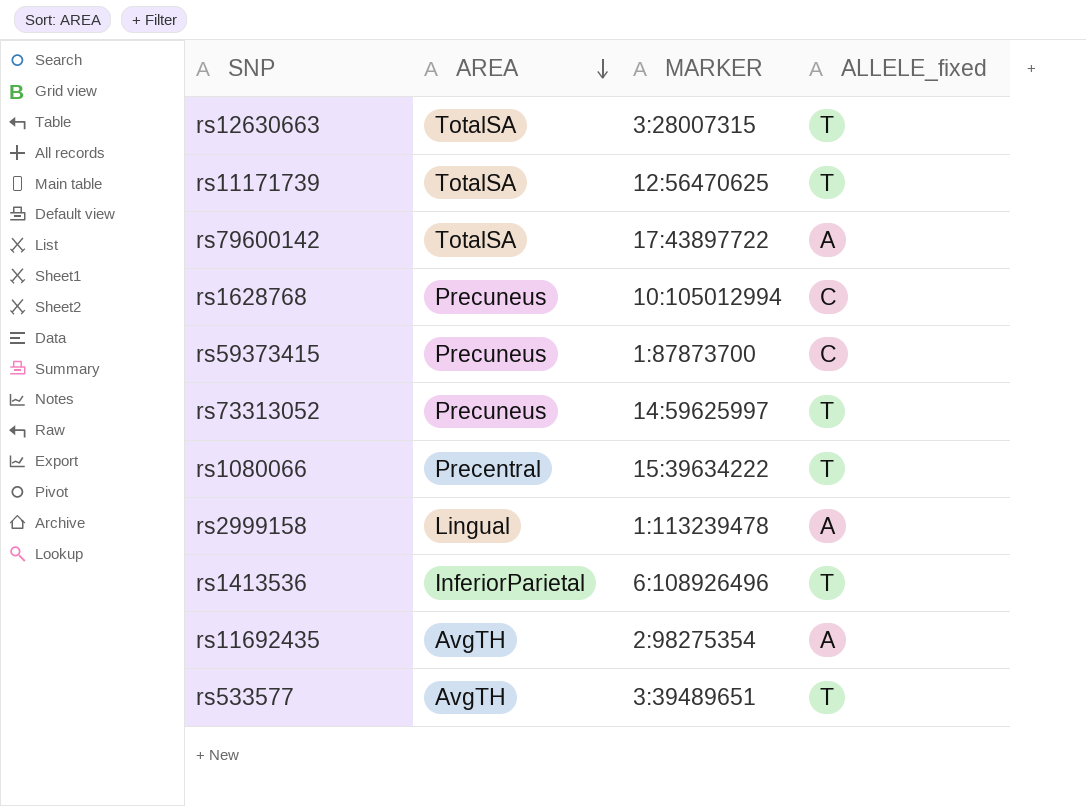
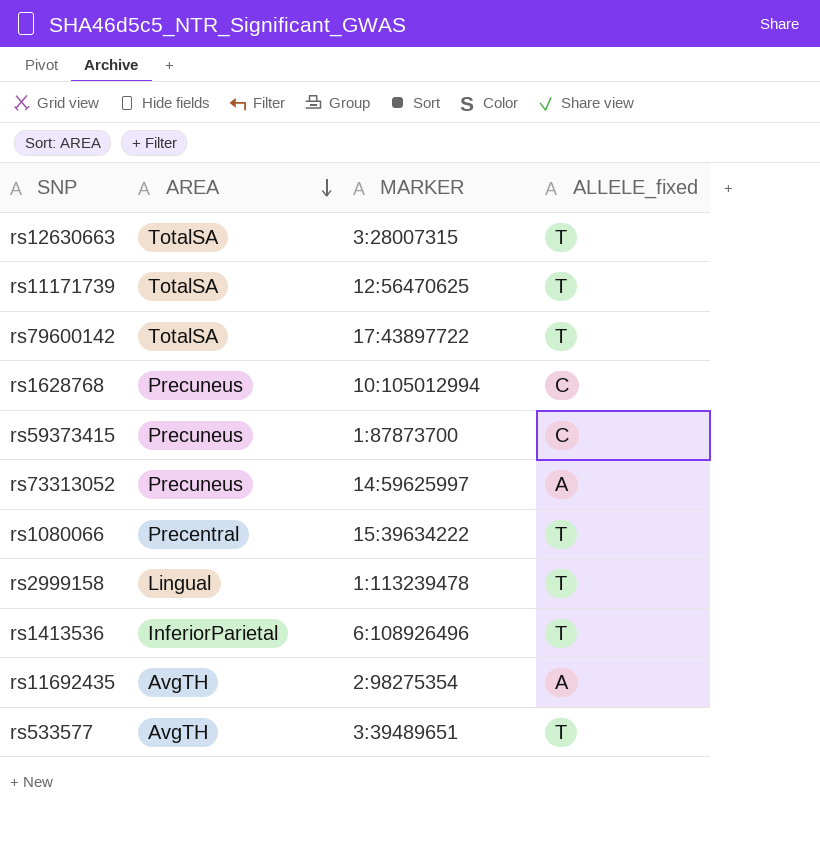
rs79600142 | ALLELE_fixed: A -> T
rs73313052 | ALLELE_fixed: T -> A
rs2999158 | ALLELE_fixed: A -> T

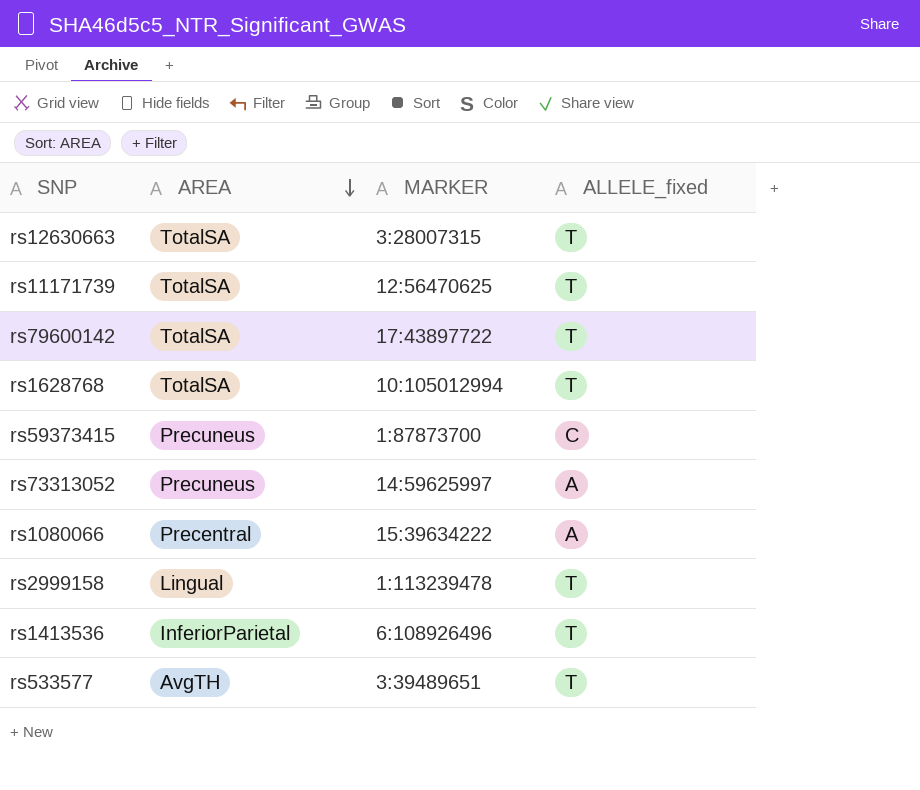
row rs11692435: AvgTH | 2:98275354 | A -> none
rs1628768 | AREA: Precuneus -> TotalSA
rs1628768 | ALLELE_fixed: C -> T
rs1080066 | ALLELE_fixed: T -> A

